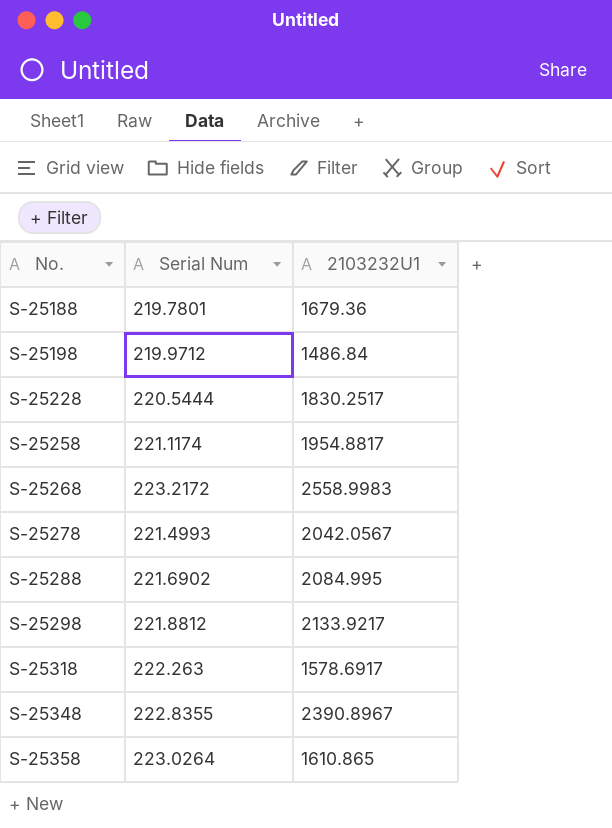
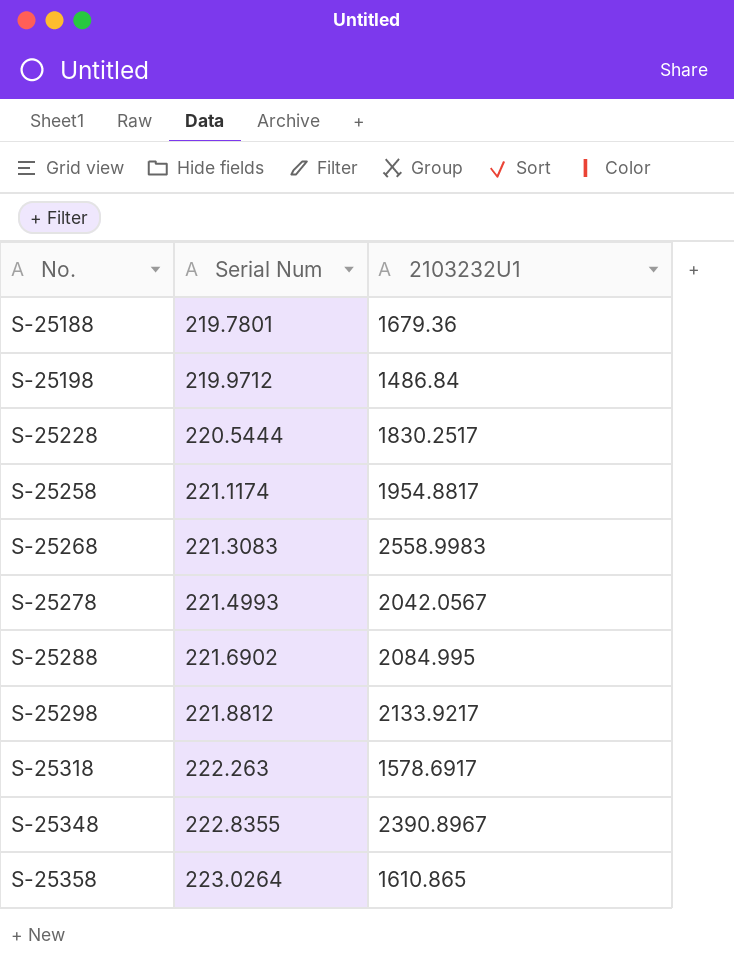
S-25268 | Serial Num: 223.2172 -> 221.3083

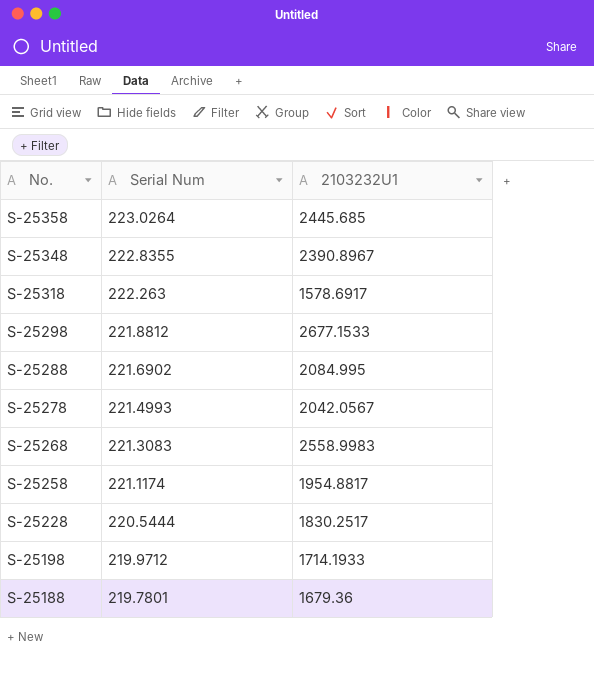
row order: No. ascending -> No. descending
S-25358 | 2103232U1: 1610.865 -> 2445.685
S-25298 | 2103232U1: 2133.9217 -> 2677.1533
S-25198 | 2103232U1: 1486.84 -> 1714.1933

